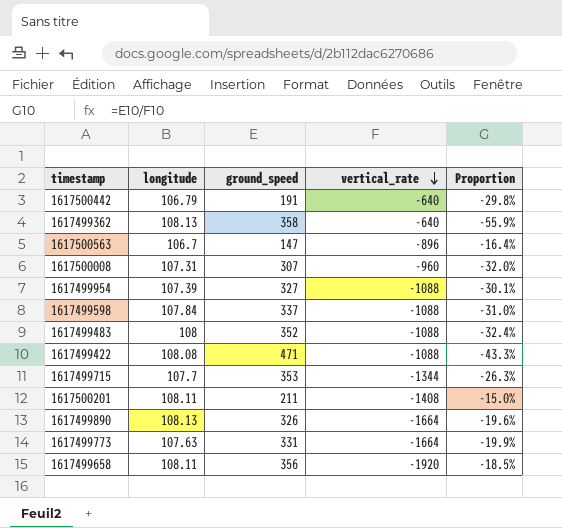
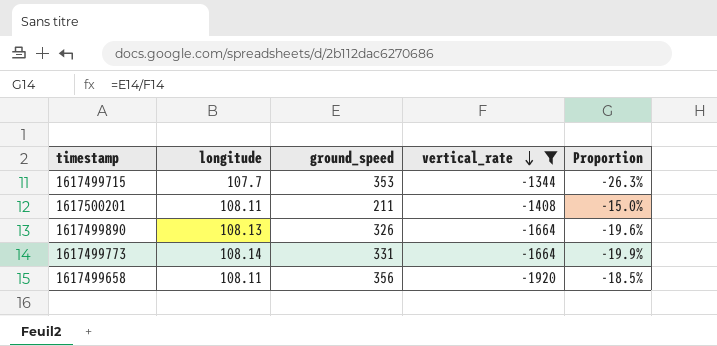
filter: none -> vertical_rate <= -1344
1617499773 | longitude: 107.63 -> 108.14

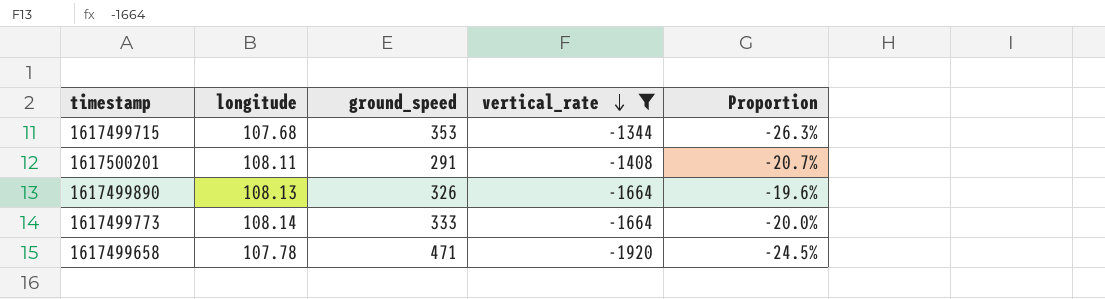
1617499715 | longitude: 107.7 -> 107.68
1617500201 | ground_speed: 211 -> 291
1617500201 | Proportion: -15.0% -> -20.7%
1617499773 | ground_speed: 331 -> 333
1617499773 | Proportion: -19.9% -> -20.0%
1617499658 | longitude: 108.11 -> 107.78
1617499658 | ground_speed: 356 -> 471
1617499658 | Proportion: -18.5% -> -24.5%

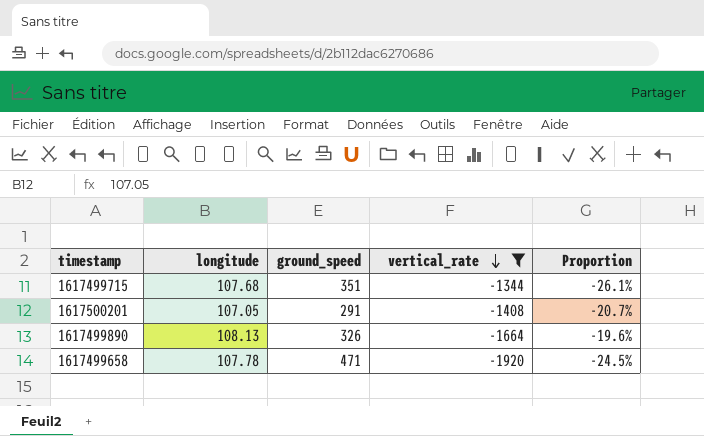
row 1617499773: 108.14 | 333 | -1664 | -20.0% -> none
1617499715 | ground_speed: 353 -> 351
1617499715 | Proportion: -26.3% -> -26.1%
1617500201 | longitude: 108.11 -> 107.05

